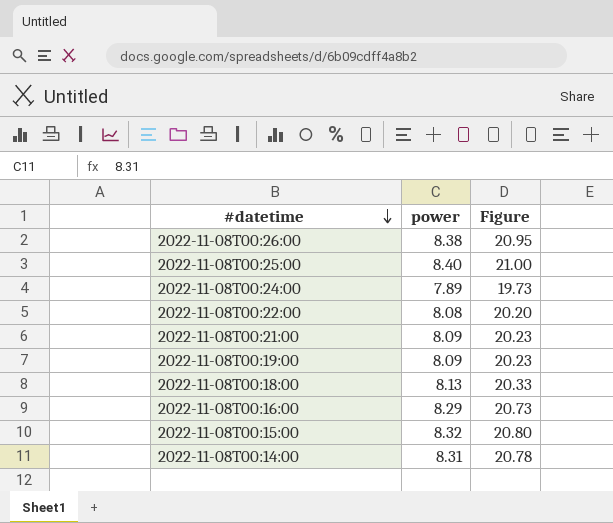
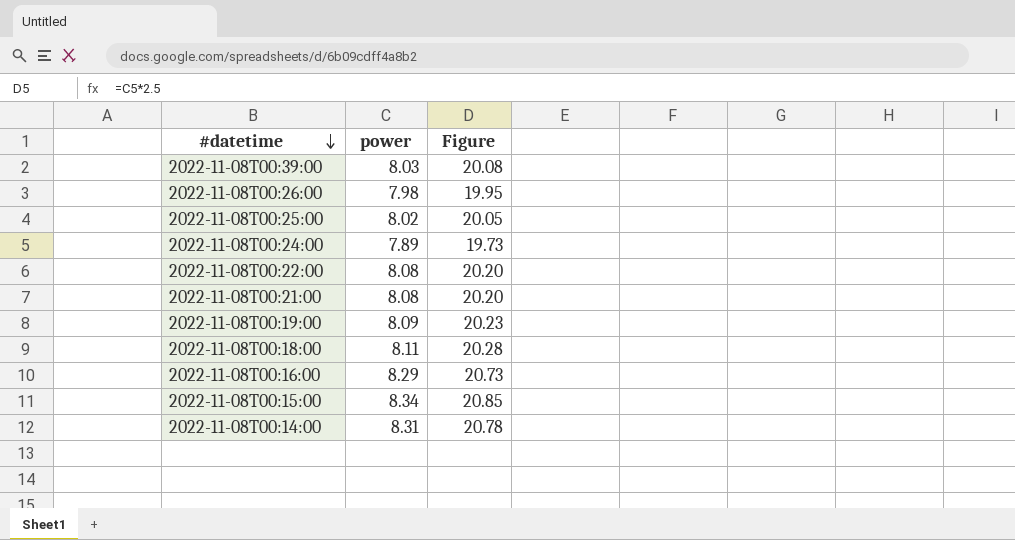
row 2022-11-08T00:39:00: none -> 8.03 | 20.08
2022-11-08T00:26:00 | power: 8.38 -> 7.98
2022-11-08T00:26:00 | Figure: 20.95 -> 19.95
2022-11-08T00:25:00 | power: 8.40 -> 8.02
2022-11-08T00:25:00 | Figure: 21.00 -> 20.05
2022-11-08T00:21:00 | power: 8.09 -> 8.08
2022-11-08T00:21:00 | Figure: 20.23 -> 20.20
2022-11-08T00:18:00 | power: 8.13 -> 8.11
2022-11-08T00:18:00 | Figure: 20.33 -> 20.28
2022-11-08T00:15:00 | power: 8.32 -> 8.34
2022-11-08T00:15:00 | Figure: 20.80 -> 20.85

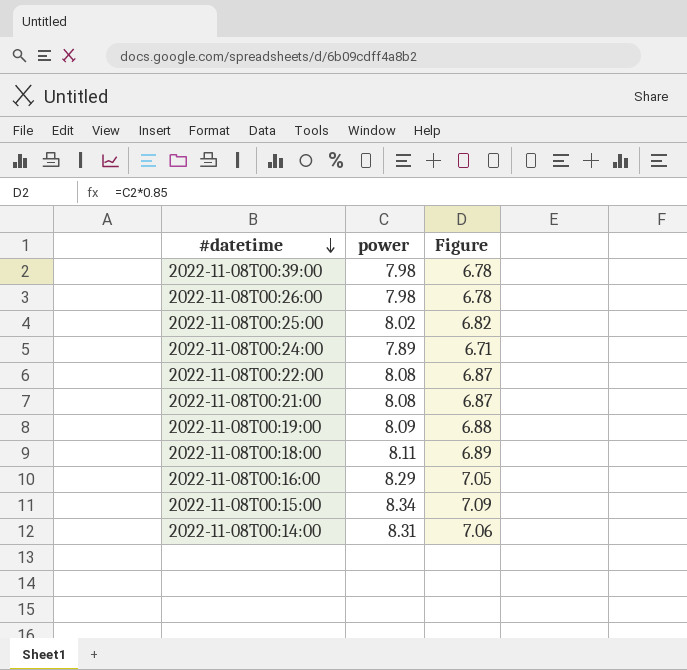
column Figure | formula: [power] * 2.5 -> [power] * 0.85
2022-11-08T00:39:00 | power: 8.03 -> 7.98

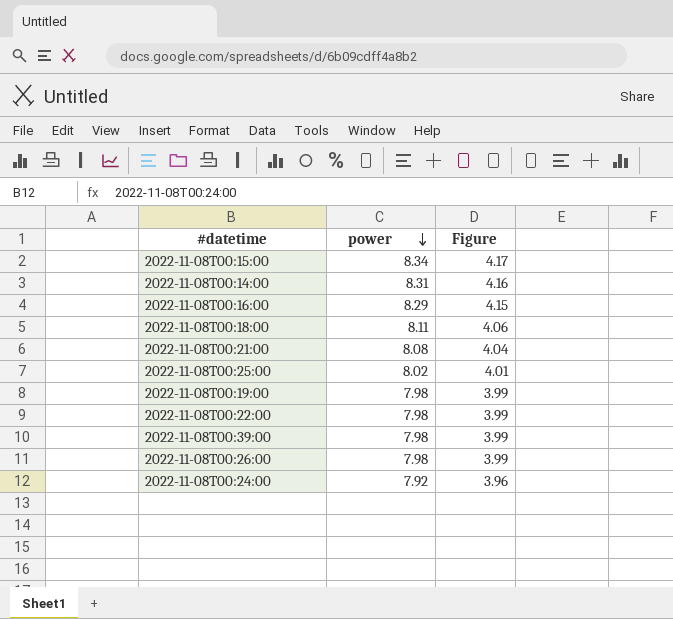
row order: #datetime descending -> power descending
column Figure | formula: [power] * 0.85 -> [power] * 0.5
2022-11-08T00:19:00 | power: 8.09 -> 7.98
2022-11-08T00:22:00 | power: 8.08 -> 7.98
2022-11-08T00:24:00 | power: 7.89 -> 7.92

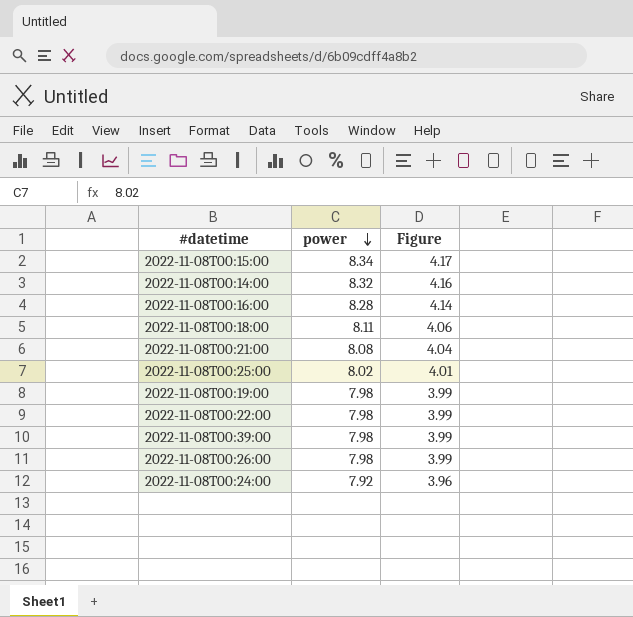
2022-11-08T00:14:00 | power: 8.31 -> 8.32
2022-11-08T00:16:00 | power: 8.29 -> 8.28
2022-11-08T00:16:00 | Figure: 4.15 -> 4.14

